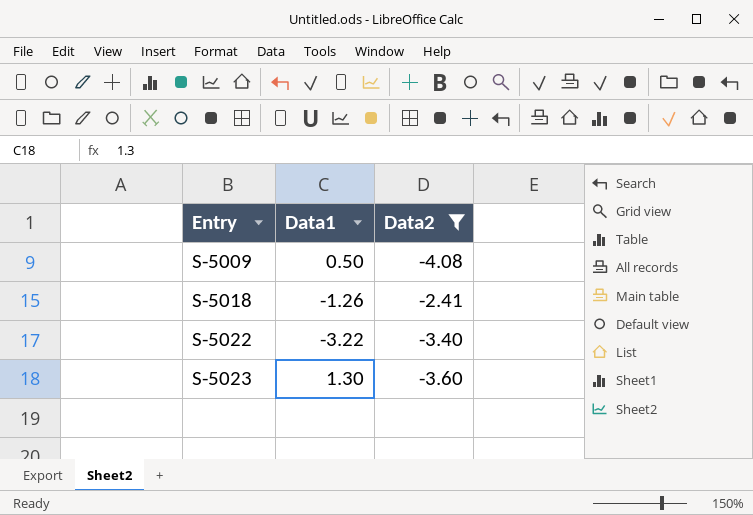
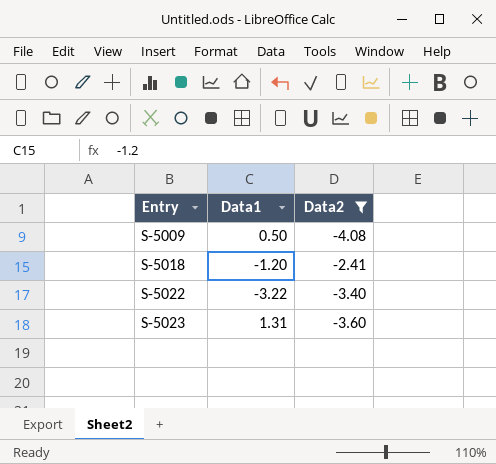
S-5018 | Data1: -1.26 -> -1.20
S-5023 | Data1: 1.30 -> 1.31

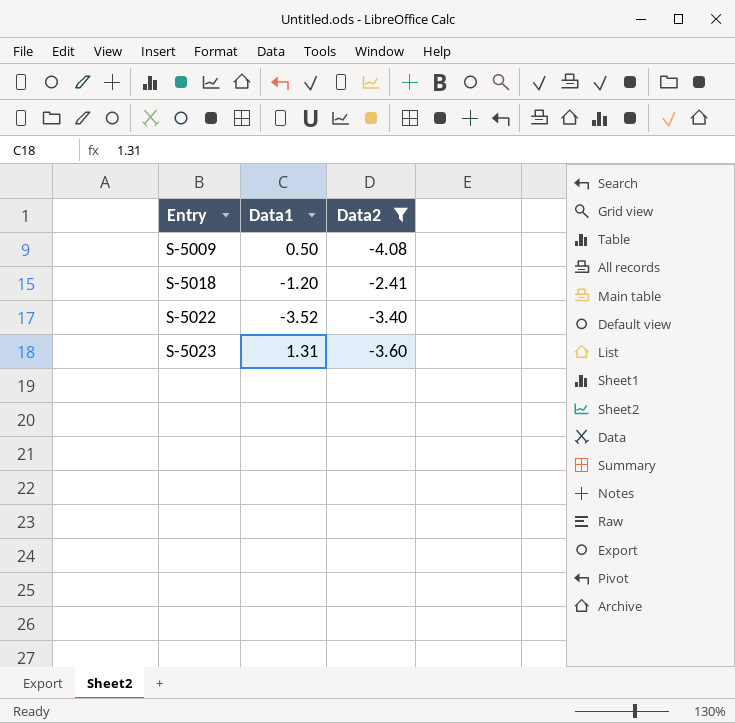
S-5022 | Data1: -3.22 -> -3.52

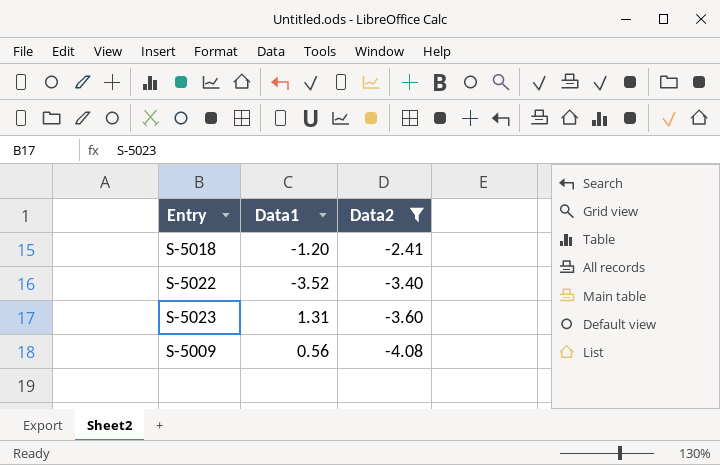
row order: Entry ascending -> Data2 descending
S-5009 | Data1: 0.50 -> 0.56

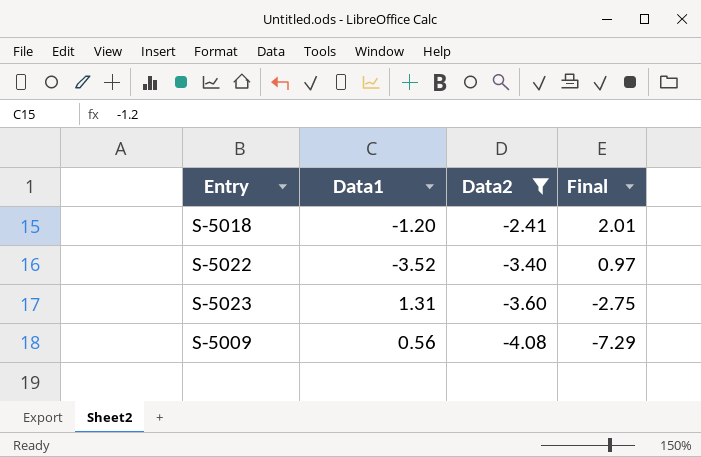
column Final | formula: none -> [Data2] / [Data1]

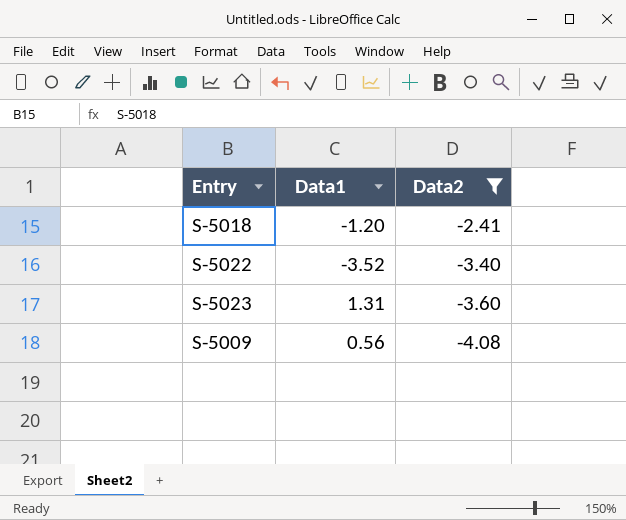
column Final | formula: [Data2] / [Data1] -> none

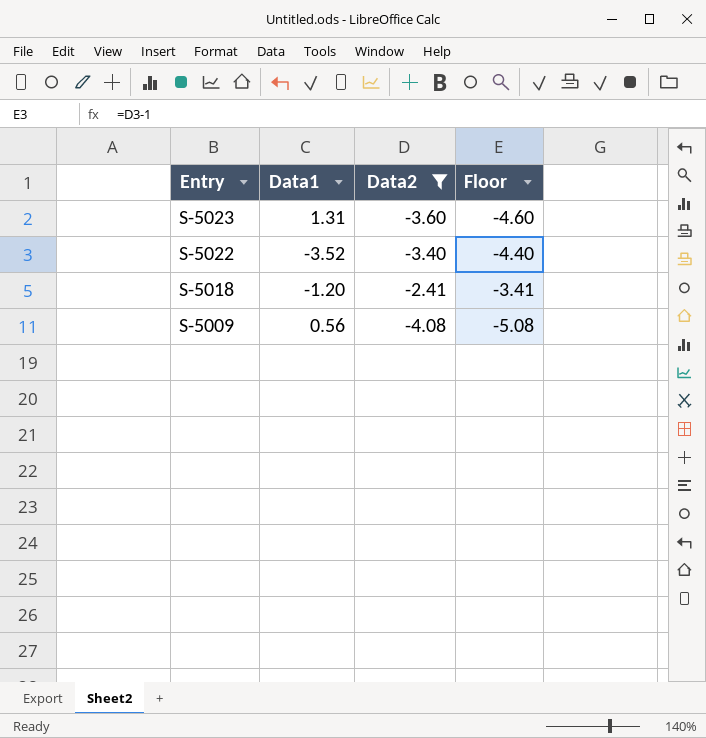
row order: Data2 descending -> Entry descending
column Floor | formula: none -> [Data2] - 1

